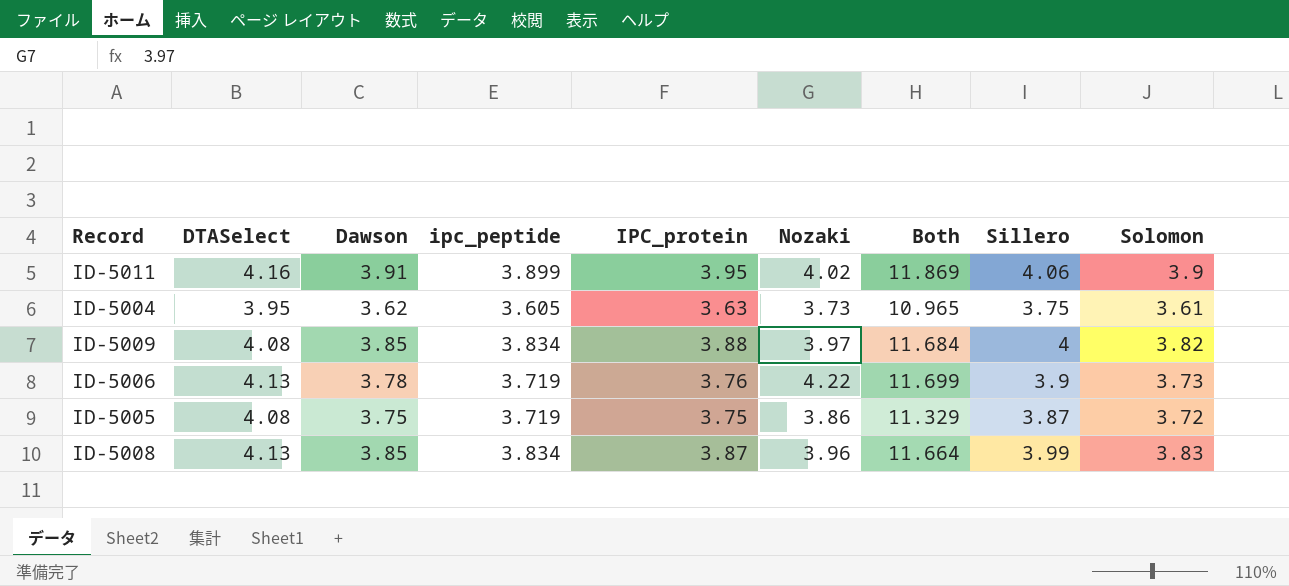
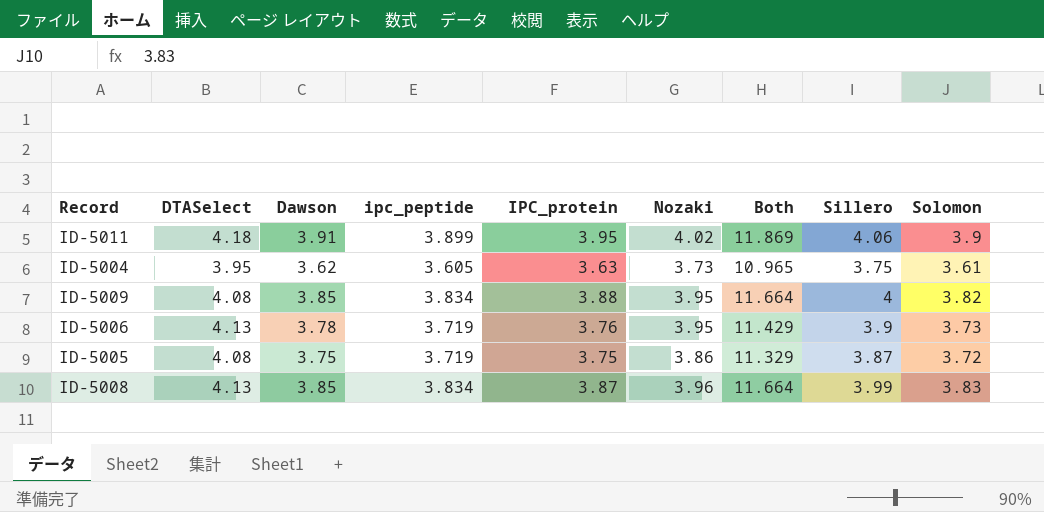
ID-5011 | DTASelect: 4.16 -> 4.18
ID-5009 | Nozaki: 3.97 -> 3.95
ID-5009 | Both: 11.684 -> 11.664
ID-5006 | Nozaki: 4.22 -> 3.95
ID-5006 | Both: 11.699 -> 11.429

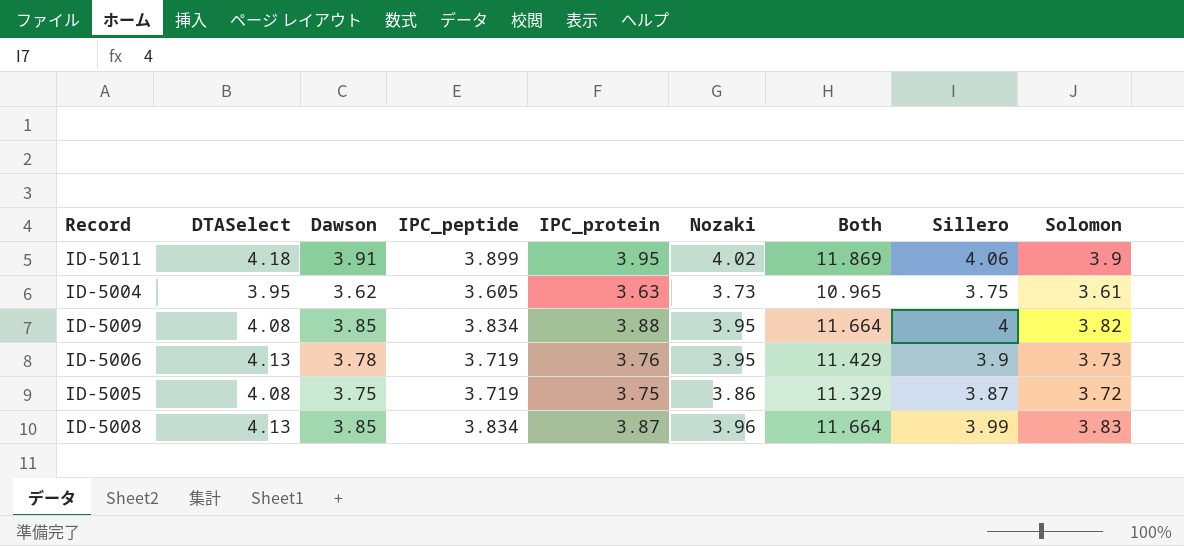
column name: ipc_peptide -> IPC_peptide

